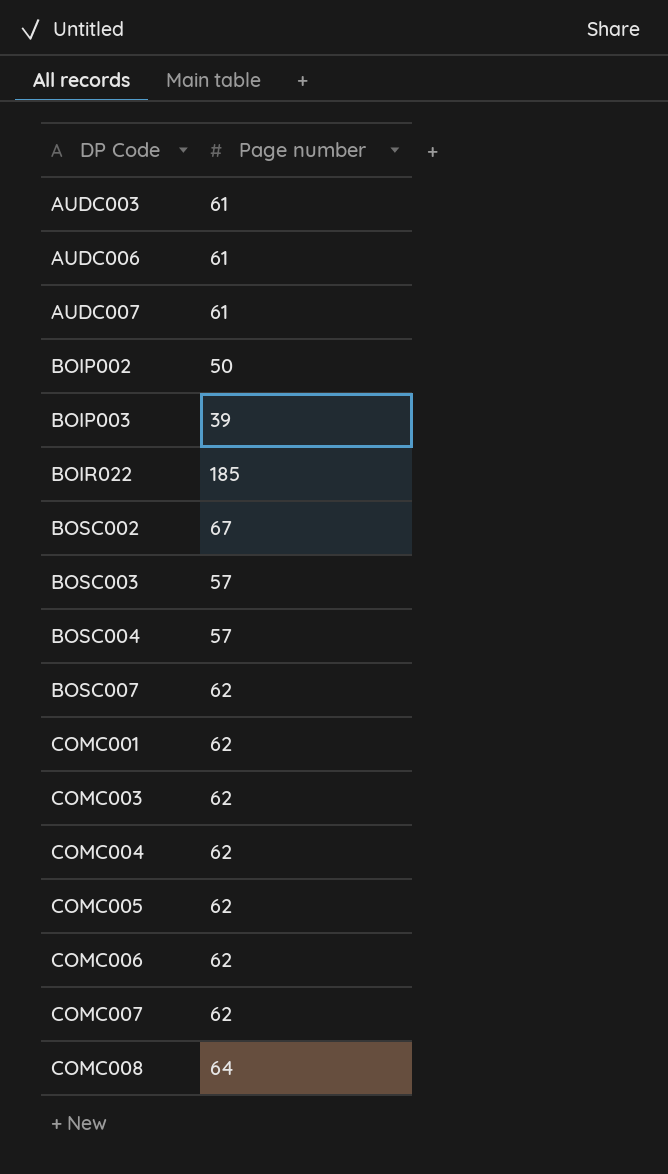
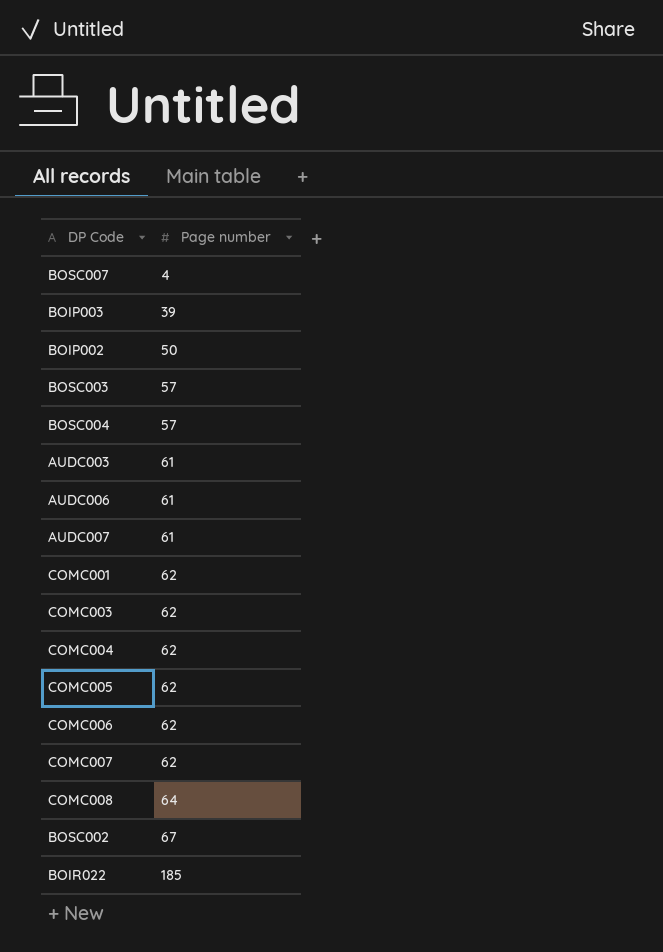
row order: DP Code ascending -> Page number ascending
BOSC007 | Page number: 62 -> 4

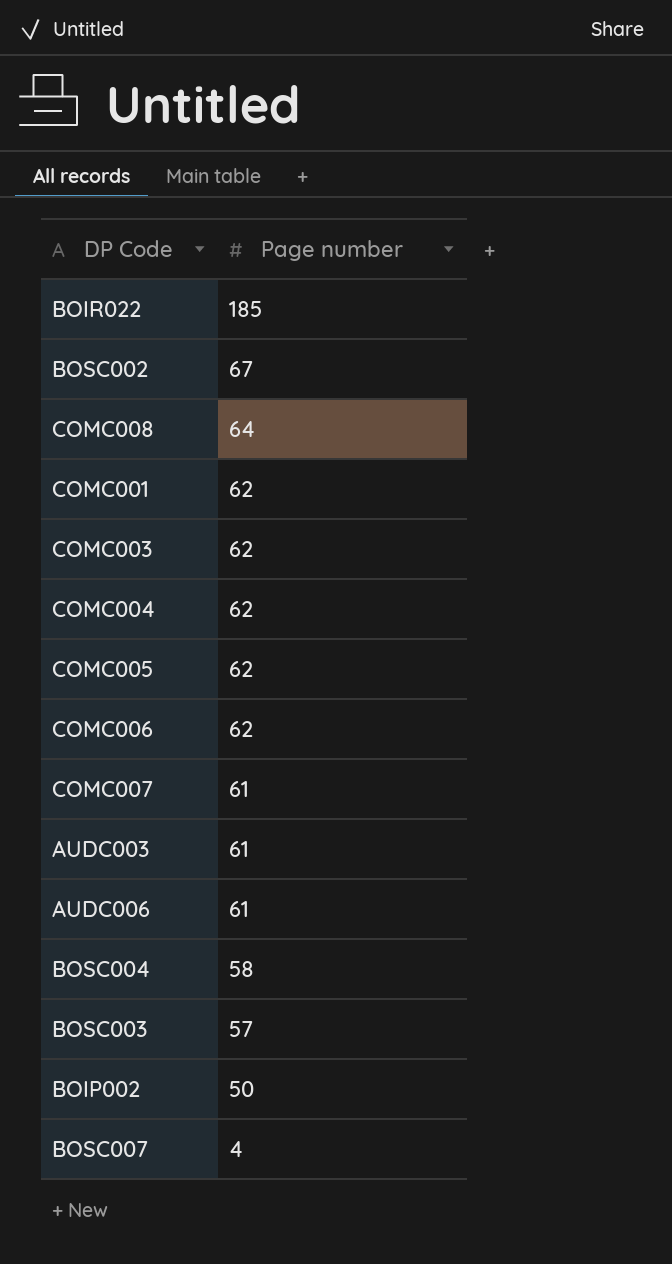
row order: Page number ascending -> Page number descending
row BOIP003: 39 -> none
row AUDC007: 61 -> none
COMC007 | Page number: 62 -> 61
BOSC004 | Page number: 57 -> 58

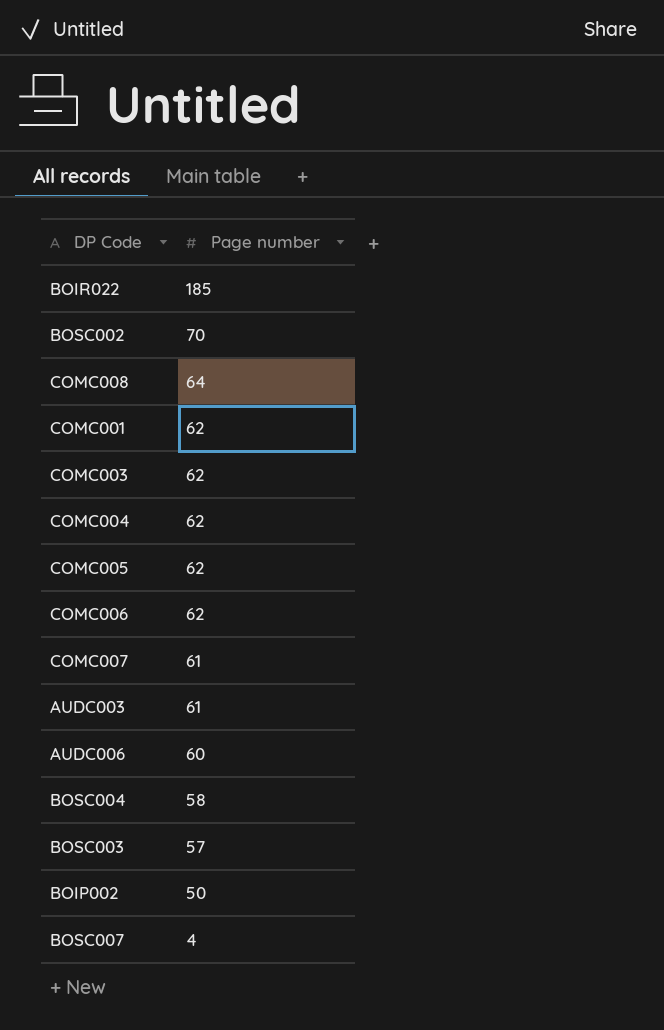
BOSC002 | Page number: 67 -> 70
AUDC006 | Page number: 61 -> 60

